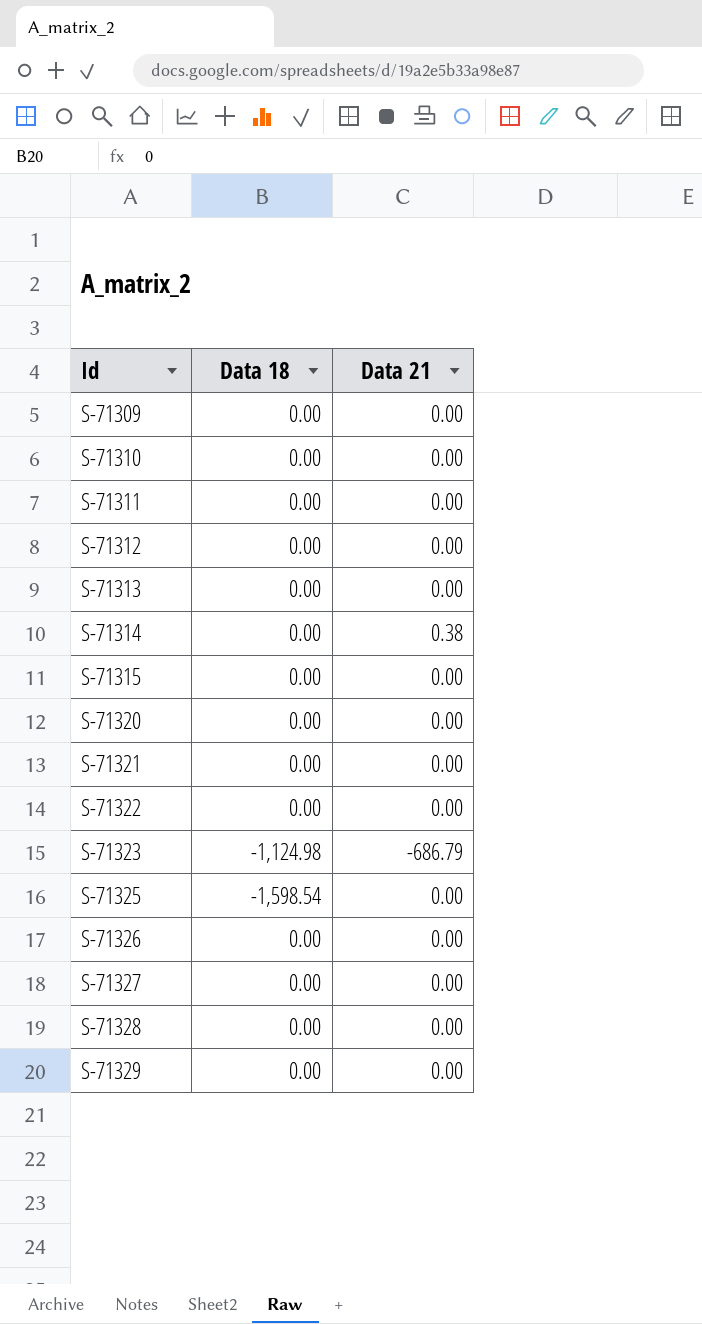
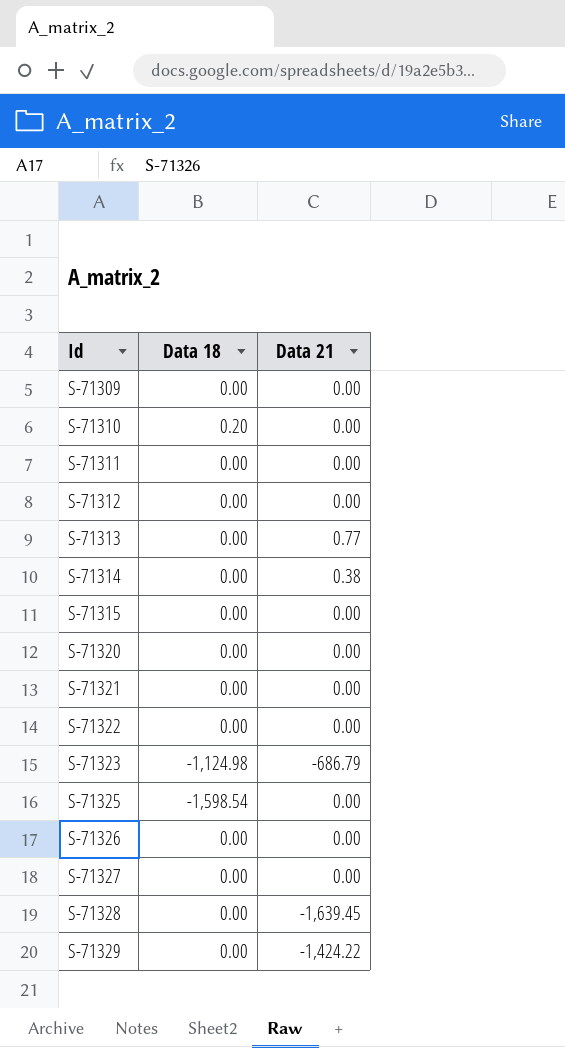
S-71310 | Data 18: 0.00 -> 0.20
S-71313 | Data 21: 0.00 -> 0.77
S-71328 | Data 21: 0.00 -> -1,639.45
S-71329 | Data 21: 0.00 -> -1,424.22

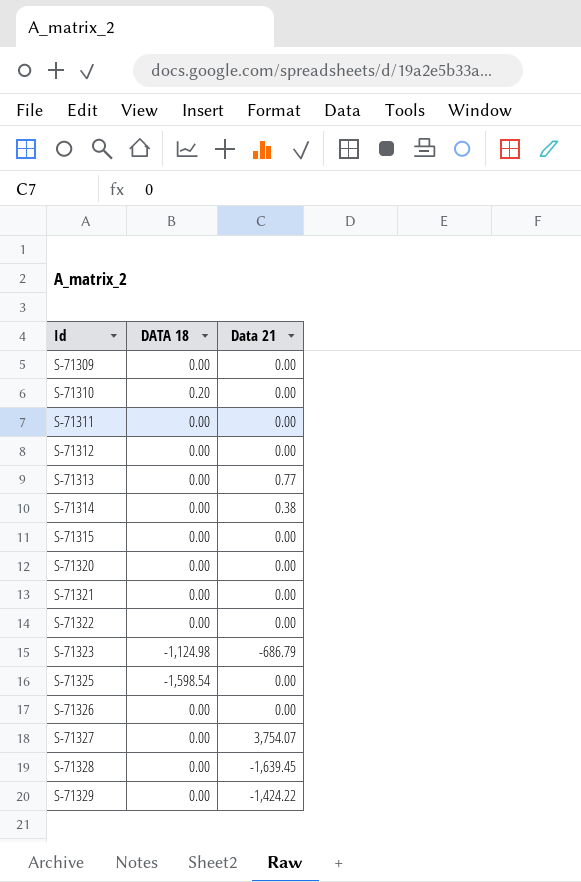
column name: Data 18 -> DATA 18
S-71327 | Data 21: 0.00 -> 3,754.07

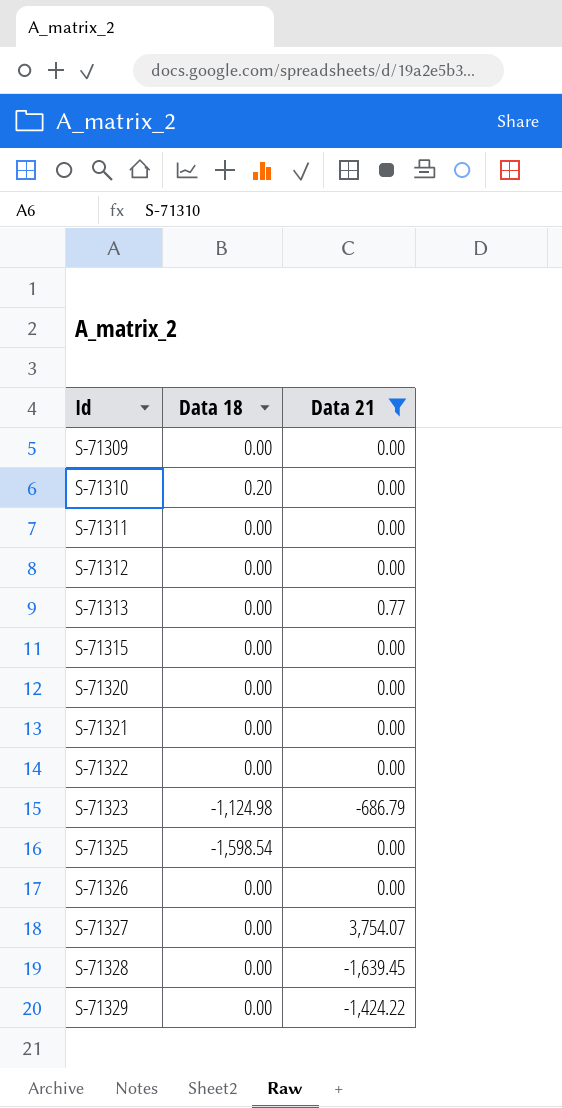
filter: none -> Data 21 != 0.38
column name: DATA 18 -> Data 18

